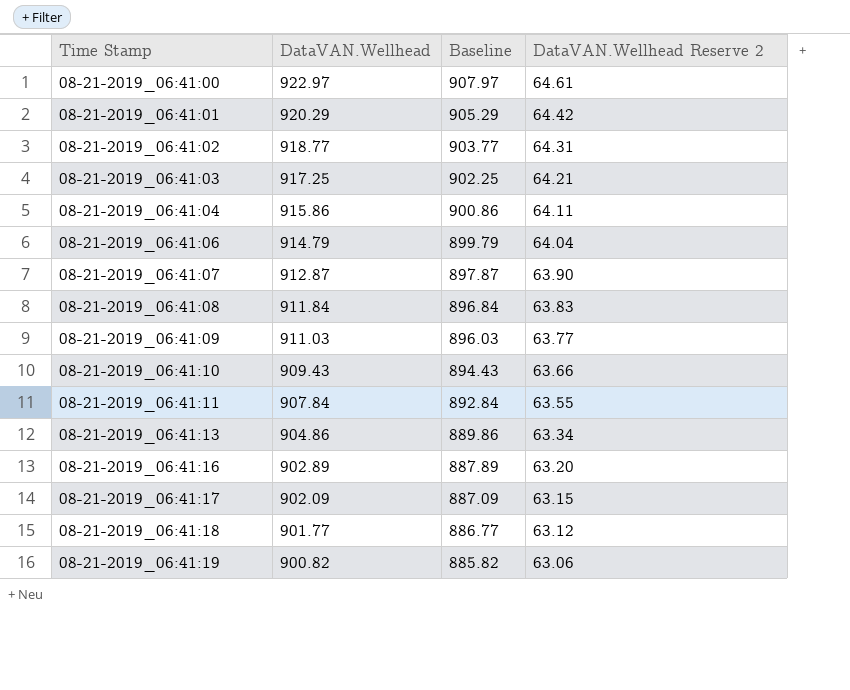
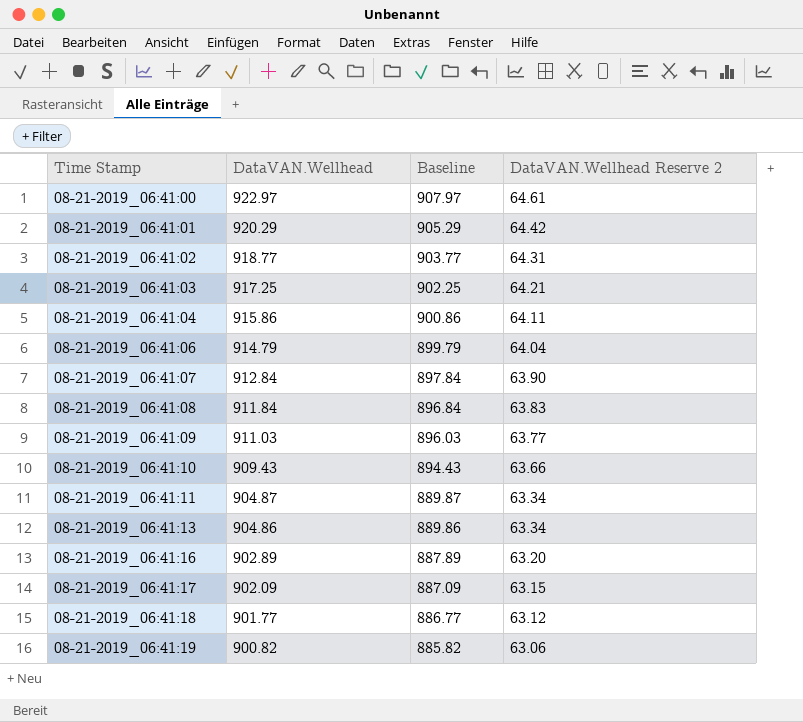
08-21-2019_06:41:07 | DataVAN.Wellhead: 912.87 -> 912.84
08-21-2019_06:41:07 | Baseline: 897.87 -> 897.84
08-21-2019_06:41:11 | DataVAN.Wellhead: 907.84 -> 904.87
08-21-2019_06:41:11 | Baseline: 892.84 -> 889.87
08-21-2019_06:41:11 | DataVAN.Wellhead Reserve 2: 63.55 -> 63.34

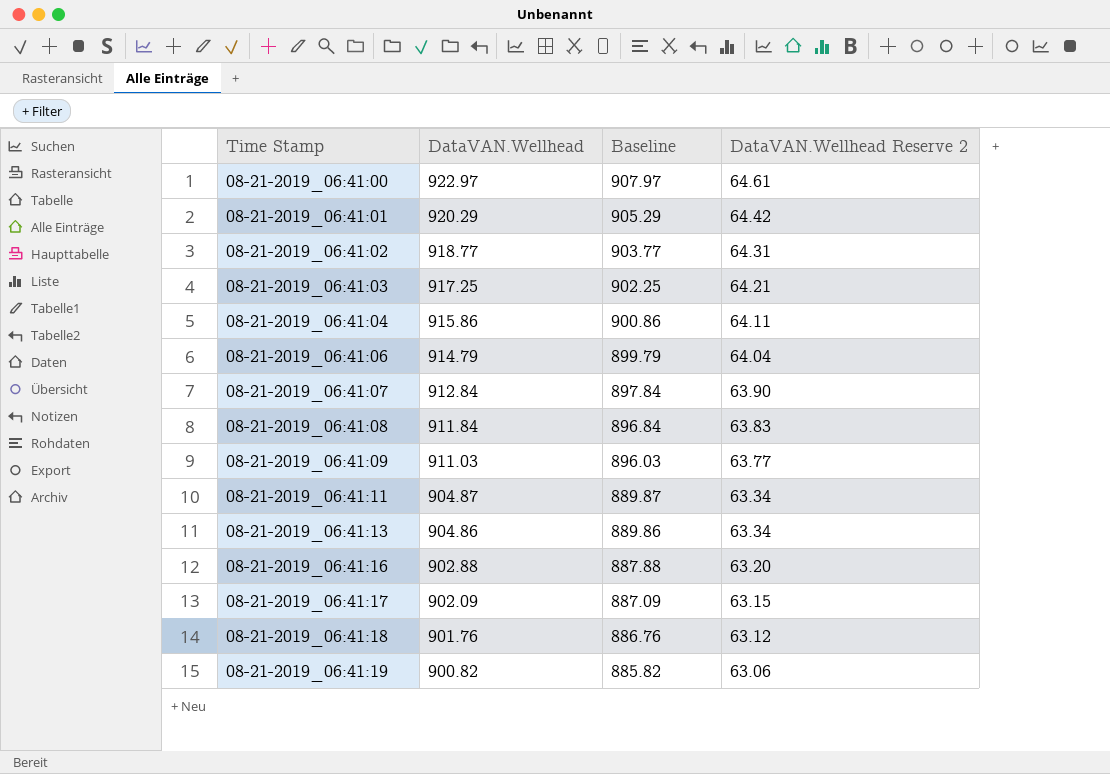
row 08-21-2019_06:41:10: 909.43 | 894.43 | 63.66 -> none
08-21-2019_06:41:16 | DataVAN.Wellhead: 902.89 -> 902.88
08-21-2019_06:41:16 | Baseline: 887.89 -> 887.88
08-21-2019_06:41:18 | DataVAN.Wellhead: 901.77 -> 901.76
08-21-2019_06:41:18 | Baseline: 886.77 -> 886.76

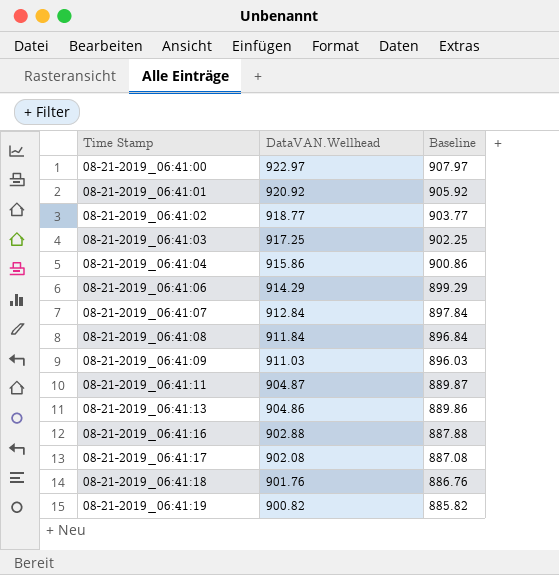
column DataVAN.Wellhead Reserve 2 | formula: [DataVAN.Wellhead] * 0.07 -> none
08-21-2019_06:41:01 | DataVAN.Wellhead: 920.29 -> 920.92
08-21-2019_06:41:01 | Baseline: 905.29 -> 905.92
08-21-2019_06:41:06 | DataVAN.Wellhead: 914.79 -> 914.29
08-21-2019_06:41:06 | Baseline: 899.79 -> 899.29
08-21-2019_06:41:17 | DataVAN.Wellhead: 902.09 -> 902.08
08-21-2019_06:41:17 | Baseline: 887.09 -> 887.08

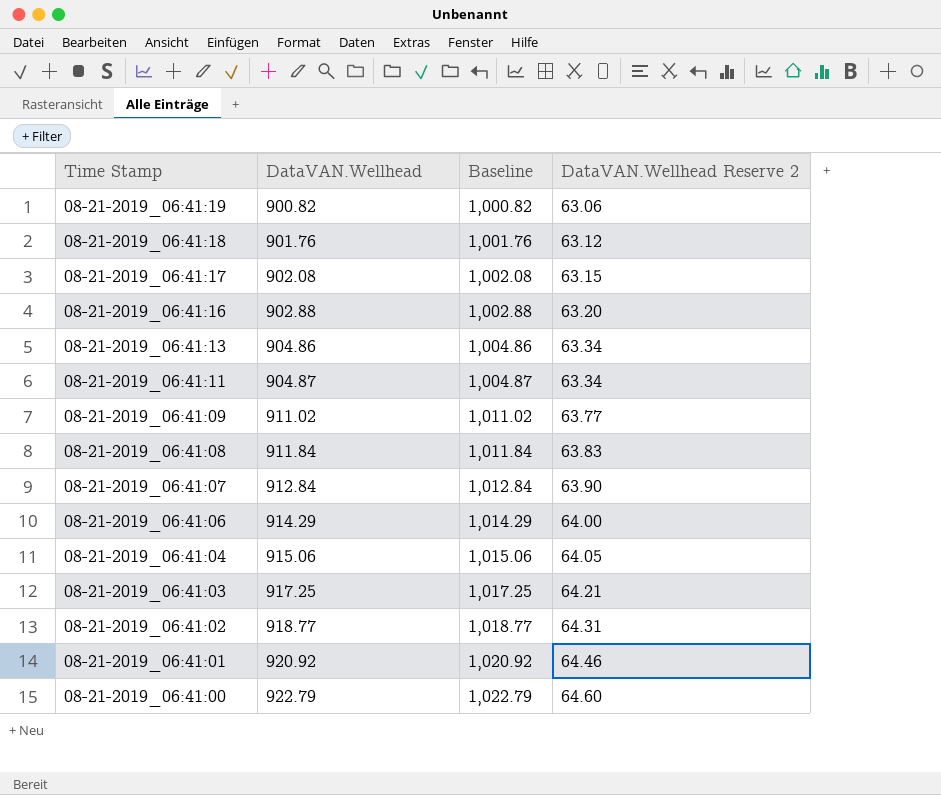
row order: Time Stamp ascending -> Time Stamp descending
column Baseline | formula: [DataVAN.Wellhead] - 15 -> [DataVAN.Wellhead] + 100
column DataVAN.Wellhead Reserve 2 | formula: none -> [DataVAN.Wellhead] * 0.07
08-21-2019_06:41:09 | DataVAN.Wellhead: 911.03 -> 911.02
08-21-2019_06:41:04 | DataVAN.Wellhead: 915.86 -> 915.06
08-21-2019_06:41:00 | DataVAN.Wellhead: 922.97 -> 922.79

